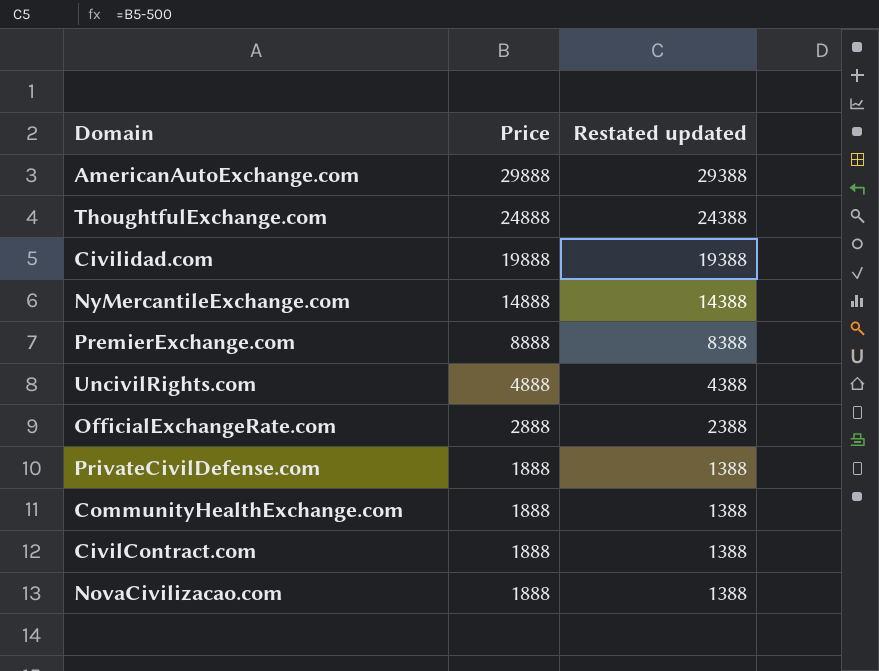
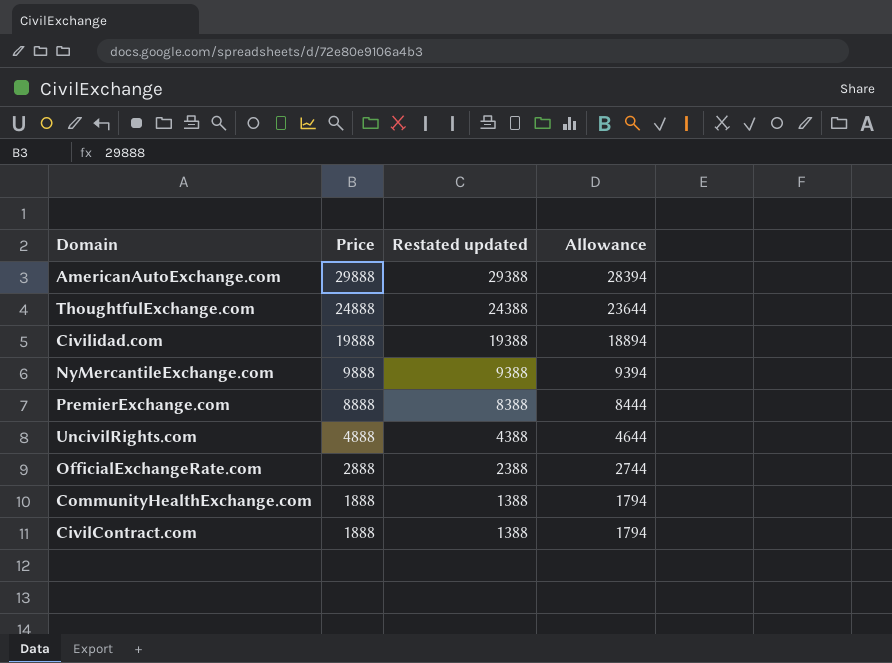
column Allowance | formula: none -> [Price] * 0.95
row PrivateCivilDefense.com: 1888 | 1388 -> none
row NovaCivilizacao.com: 1888 | 1388 -> none
NyMercantileExchange.com | Price: 14888 -> 9888
NyMercantileExchange.com | Restated updated: 14388 -> 9388

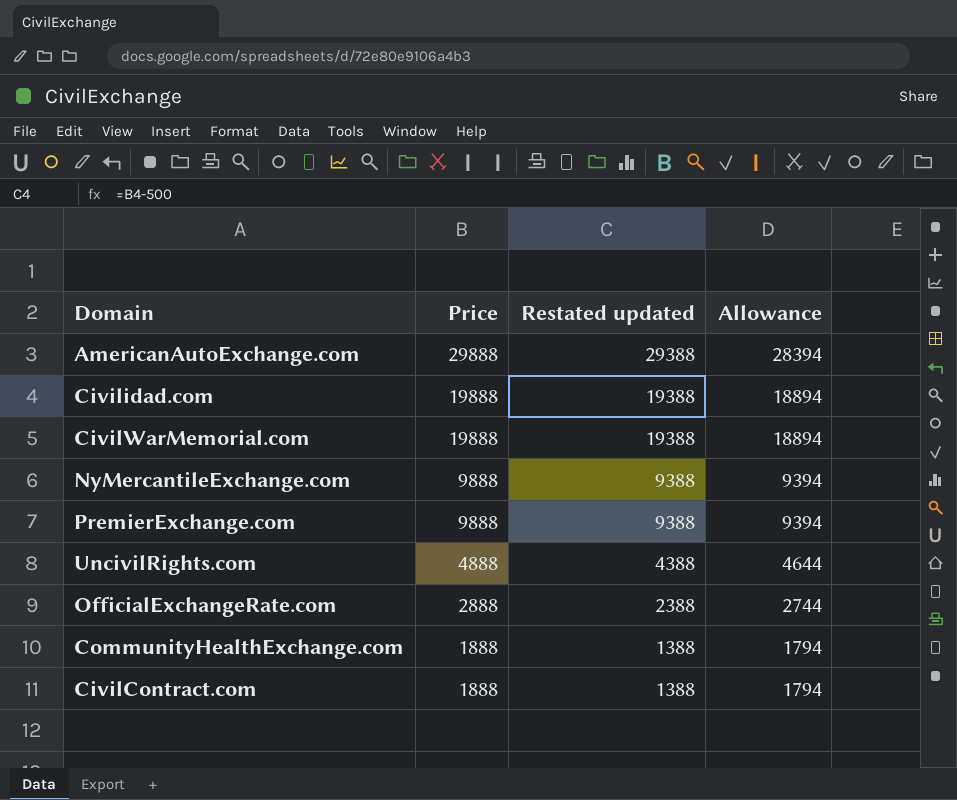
row ThoughtfulExchange.com: 24888 | 24388 | 23644 -> none
row CivilWarMemorial.com: none -> 19888 | 19388 | 18894
PremierExchange.com | Price: 8888 -> 9888
PremierExchange.com | Restated updated: 8388 -> 9388
PremierExchange.com | Allowance: 8444 -> 9394

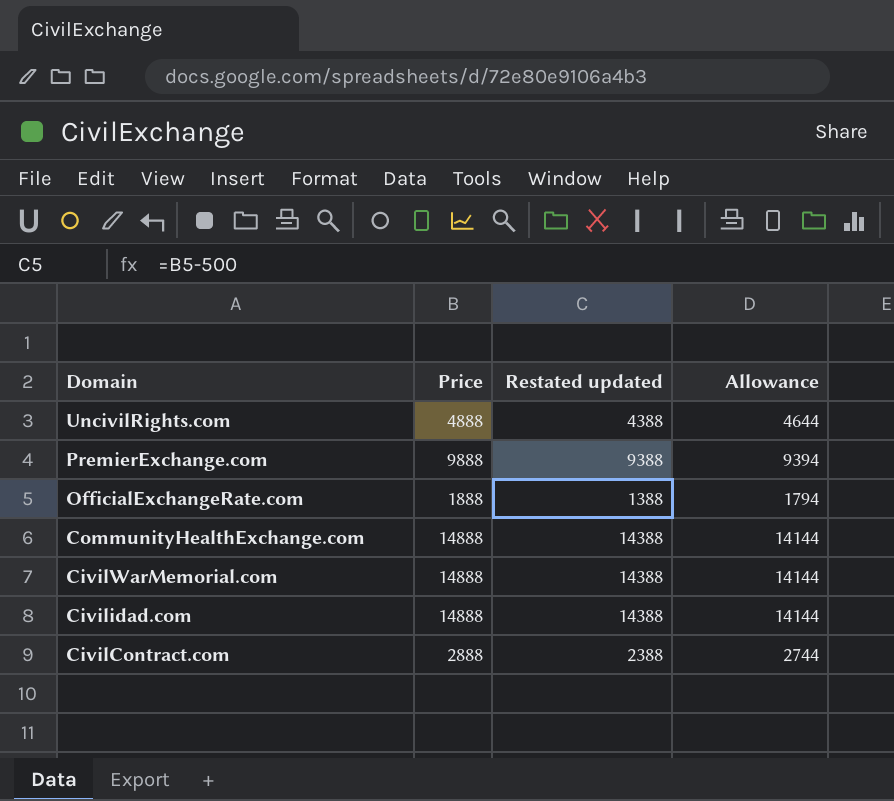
row order: Price descending -> Domain descending
row AmericanAutoExchange.com: 29888 | 29388 | 28394 -> none
row NyMercantileExchange.com: 9888 | 9388 | 9394 -> none
OfficialExchangeRate.com | Price: 2888 -> 1888
OfficialExchangeRate.com | Restated updated: 2388 -> 1388
OfficialExchangeRate.com | Allowance: 2744 -> 1794
CommunityHealthExchange.com | Price: 1888 -> 14888
CommunityHealthExchange.com | Restated updated: 1388 -> 14388
CommunityHealthExchange.com | Allowance: 1794 -> 14144
CivilWarMemorial.com | Price: 19888 -> 14888
CivilWarMemorial.com | Restated updated: 19388 -> 14388
CivilWarMemorial.com | Allowance: 18894 -> 14144
Civilidad.com | Price: 19888 -> 14888
Civilidad.com | Restated updated: 19388 -> 14388
Civilidad.com | Allowance: 18894 -> 14144
CivilContract.com | Price: 1888 -> 2888
CivilContract.com | Restated updated: 1388 -> 2388
CivilContract.com | Allowance: 1794 -> 2744

